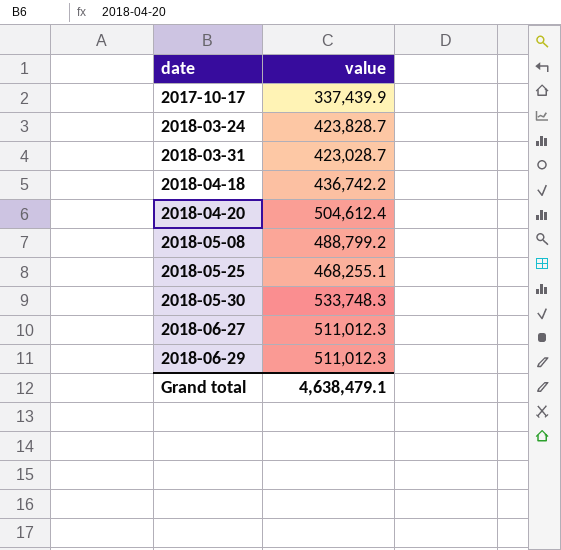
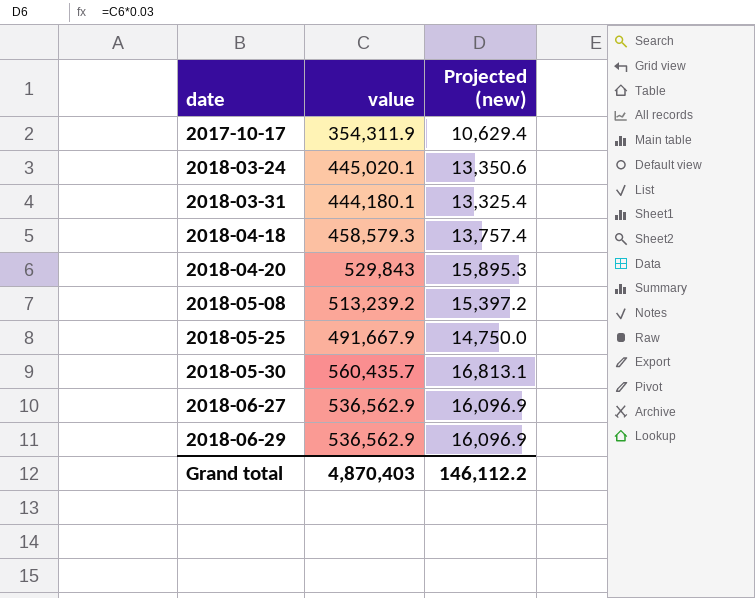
column Projected (new) | formula: none -> [value] * 0.03
2017-10-17 | value: 337,439.9 -> 354,311.9
2018-03-24 | value: 423,828.7 -> 445,020.1
2018-03-31 | value: 423,028.7 -> 444,180.1
2018-04-18 | value: 436,742.2 -> 458,579.3
2018-04-20 | value: 504,612.4 -> 529,843
2018-05-08 | value: 488,799.2 -> 513,239.2
2018-05-25 | value: 468,255.1 -> 491,667.9
2018-05-30 | value: 533,748.3 -> 560,435.7
2018-06-27 | value: 511,012.3 -> 536,562.9
2018-06-29 | value: 511,012.3 -> 536,562.9
Grand total | value: 4,638,479.1 -> 4,870,403

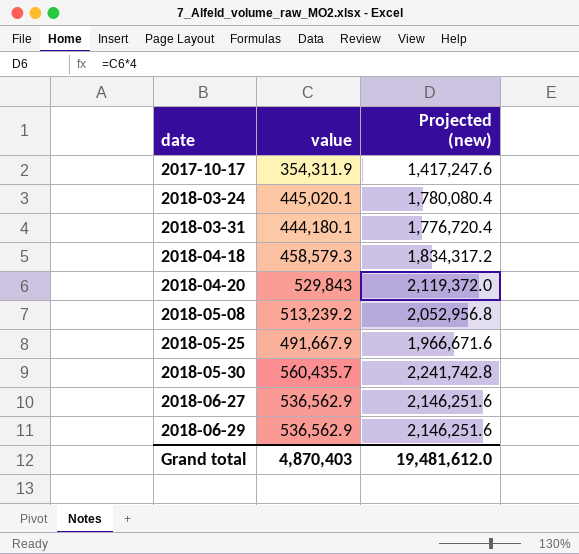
column Projected (new) | formula: [value] * 0.03 -> [value] * 4
Grand total | Projected (new): 146,112.2 -> 19,481,612.0

